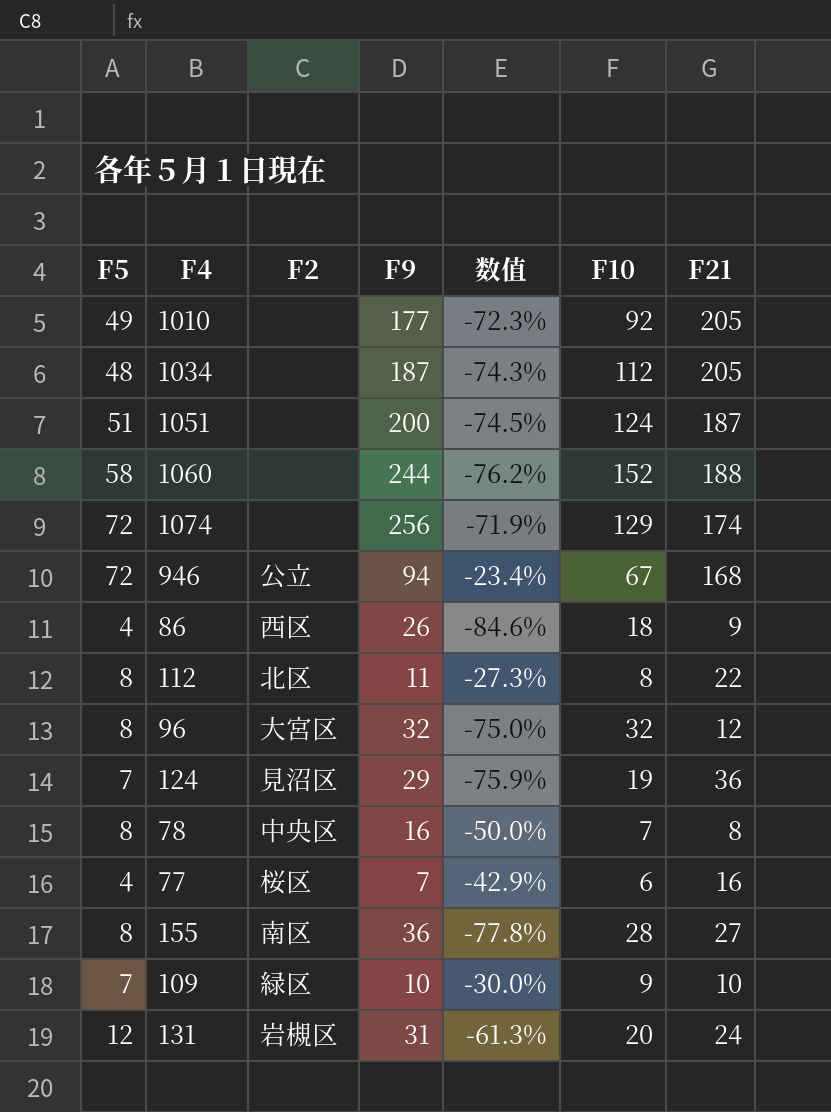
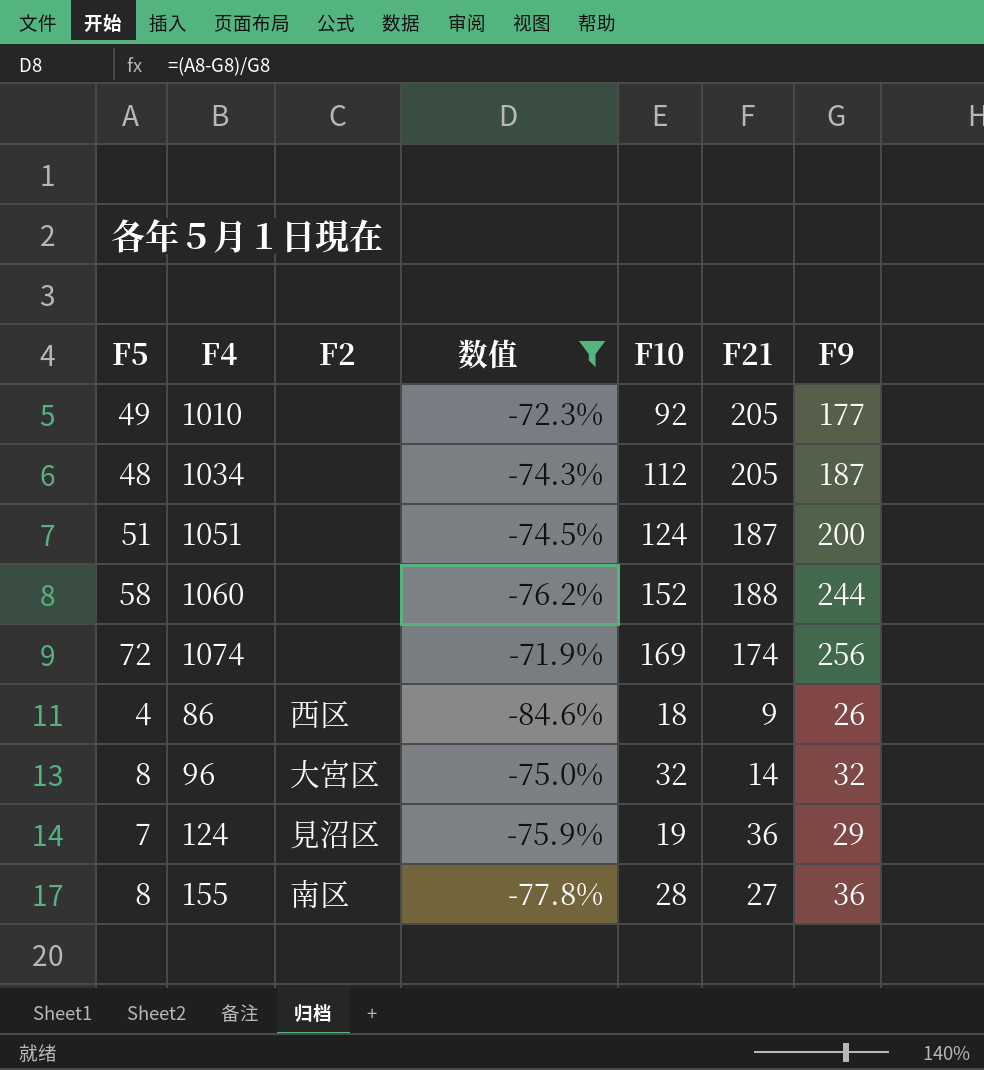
filter: none -> 数值 <= -71.9%
column F9 | position: 4 -> 7
1074 | F10: 129 -> 169
96 | F21: 12 -> 14

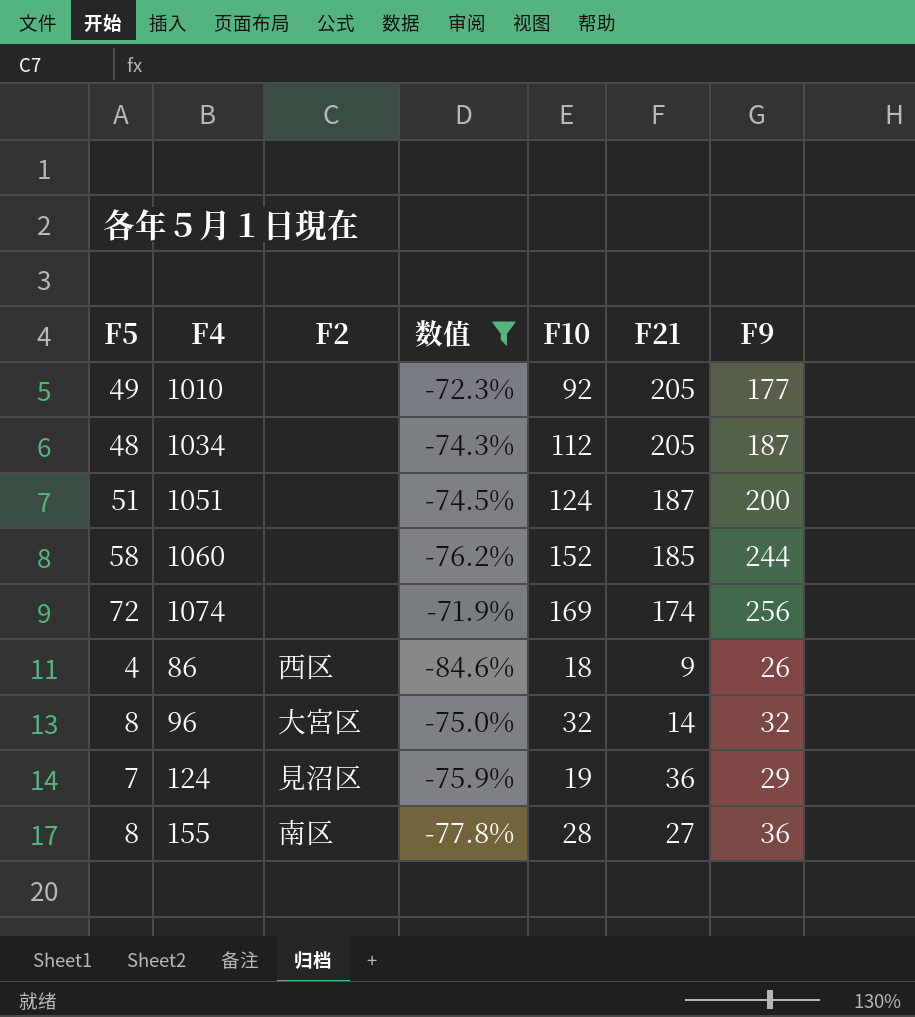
1060 | F21: 188 -> 185

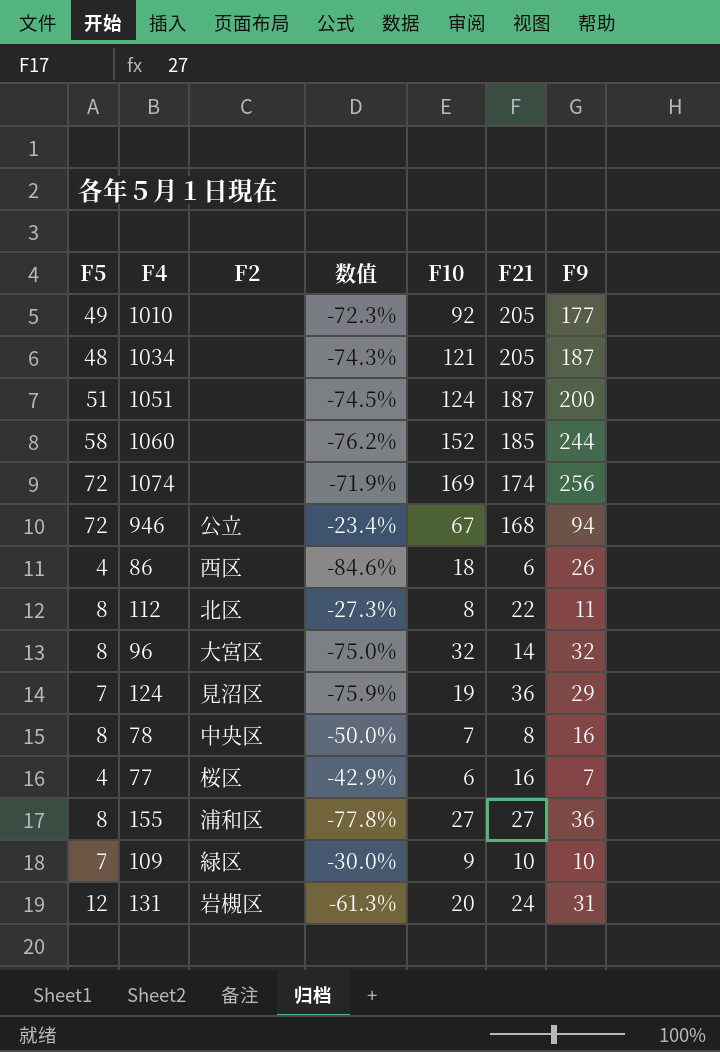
filter: 数值 <= -71.9% -> none
1034 | F10: 112 -> 121
86 | F21: 9 -> 6
155 | F2: 南区 -> 浦和区
155 | F10: 28 -> 27

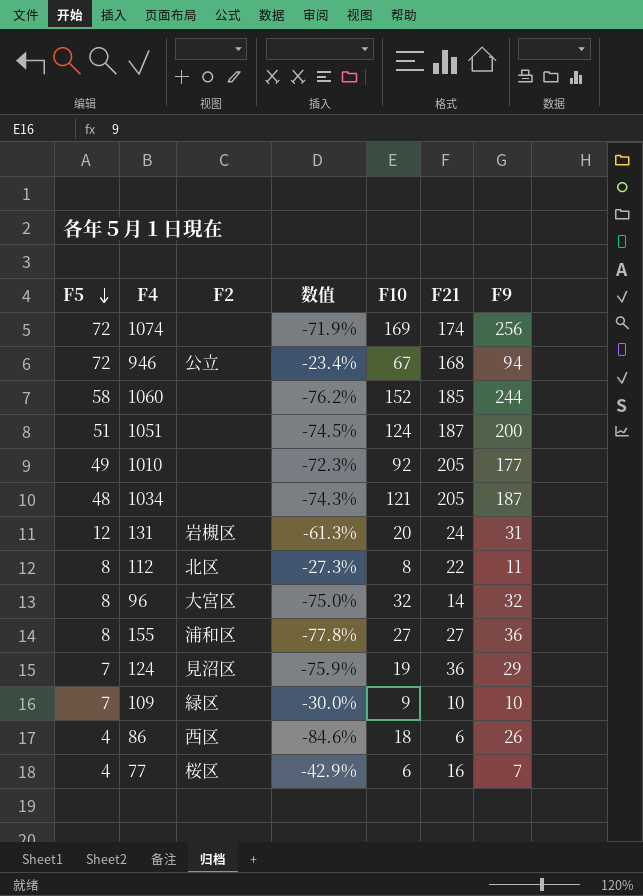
row order: none -> F5 descending
row 78: 8 | 中央区 | -50.0% | 7 | 8 | 16 -> none

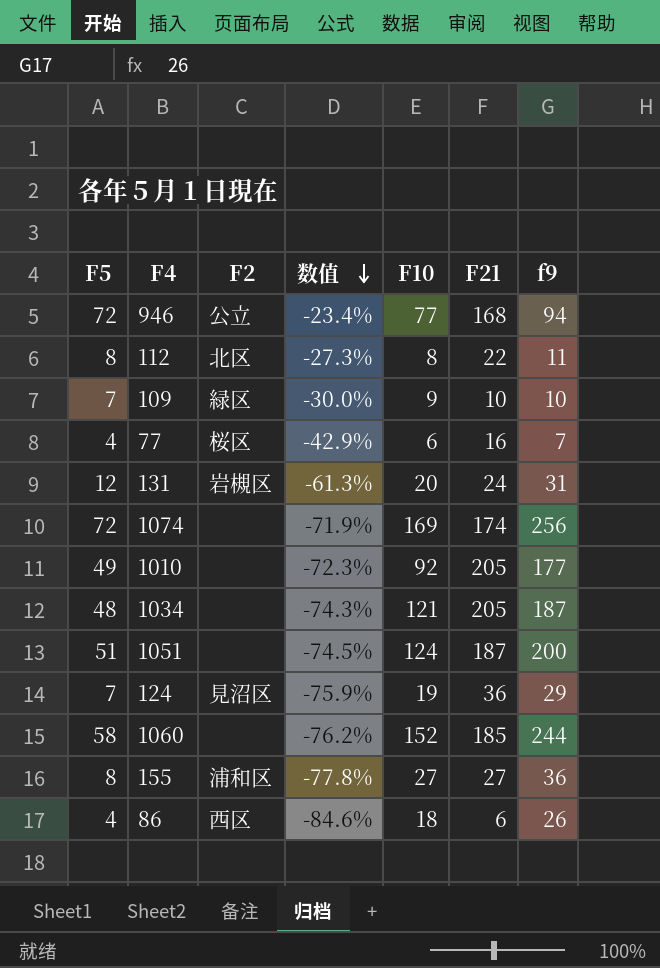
row order: F5 descending -> 数值 descending
column name: F9 -> f9
row 96: 8 | 大宮区 | -75.0% | 32 | 14 | 32 -> none
946 | F10: 67 -> 77

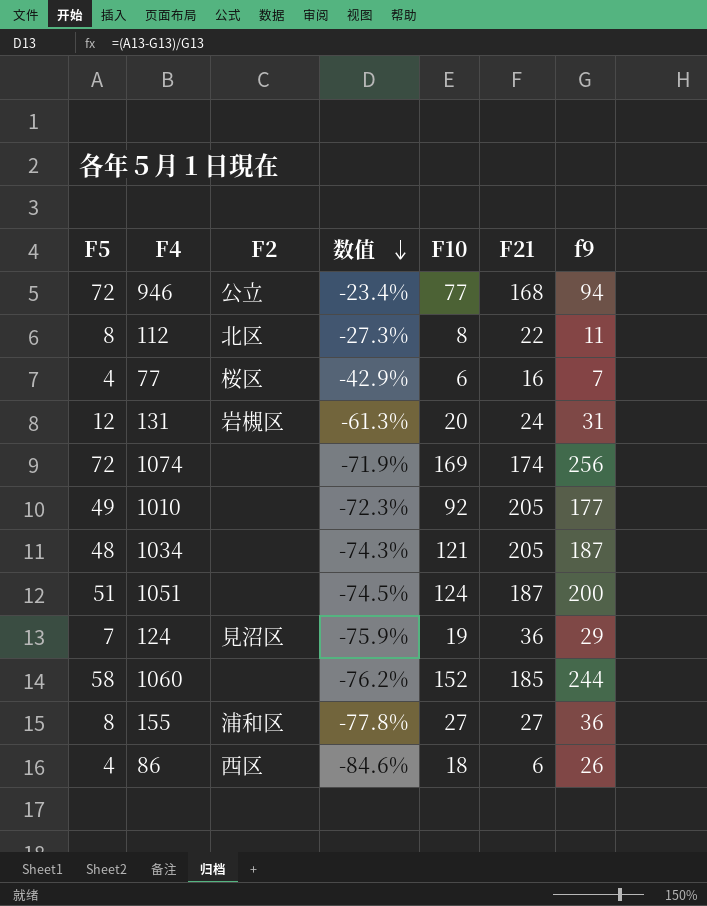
row 109: 7 | 緑区 | -30.0% | 9 | 10 | 10 -> none

